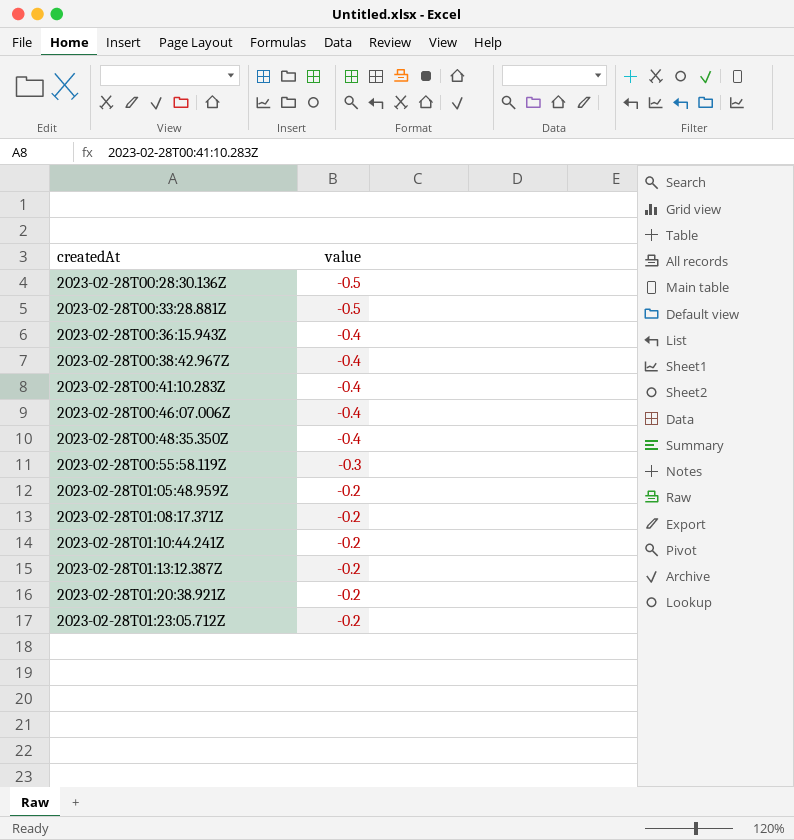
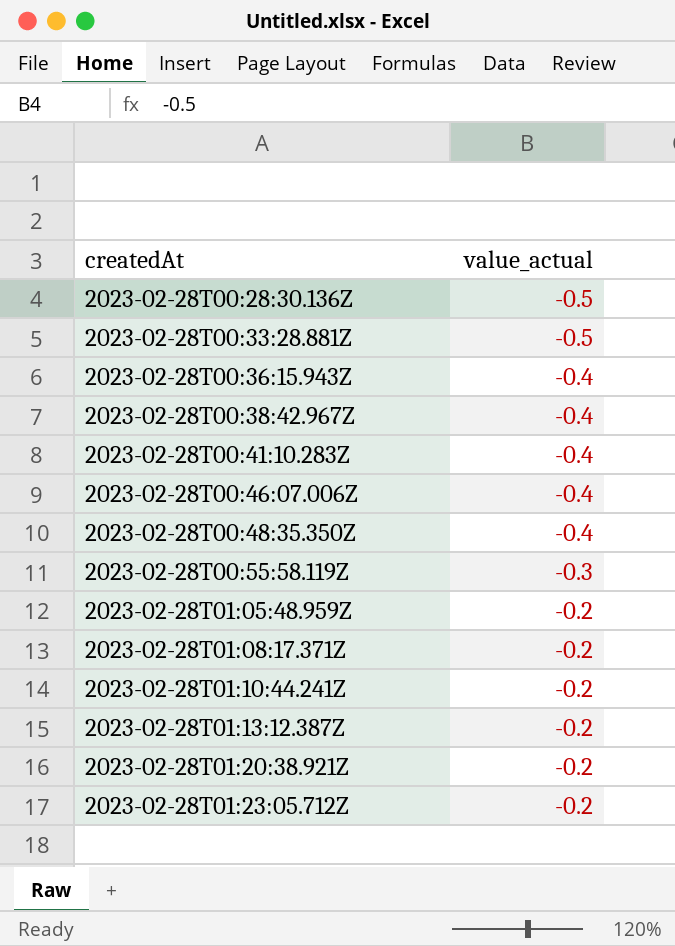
column name: value -> value_actual

